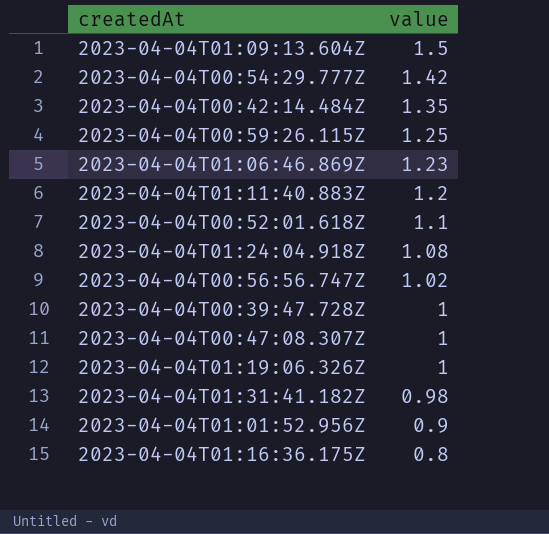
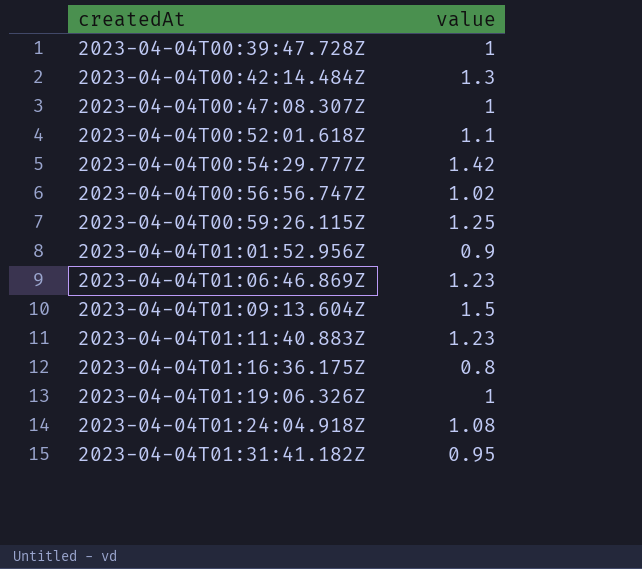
row order: value descending -> createdAt ascending
2023-04-04T00:42:14.484Z | value: 1.35 -> 1.3
2023-04-04T01:11:40.883Z | value: 1.2 -> 1.23
2023-04-04T01:31:41.182Z | value: 0.98 -> 0.95

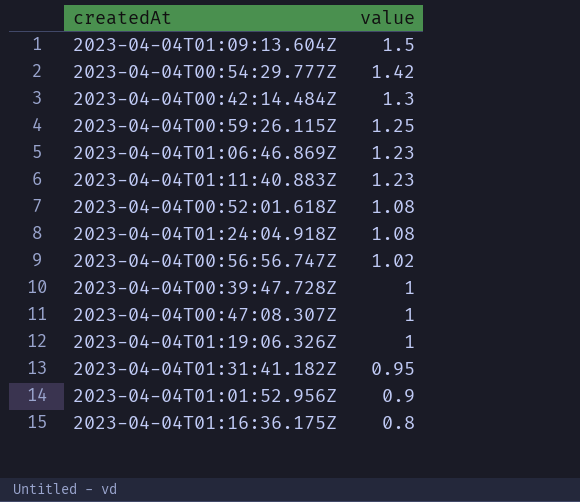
row order: createdAt ascending -> value descending
2023-04-04T00:52:01.618Z | value: 1.1 -> 1.08

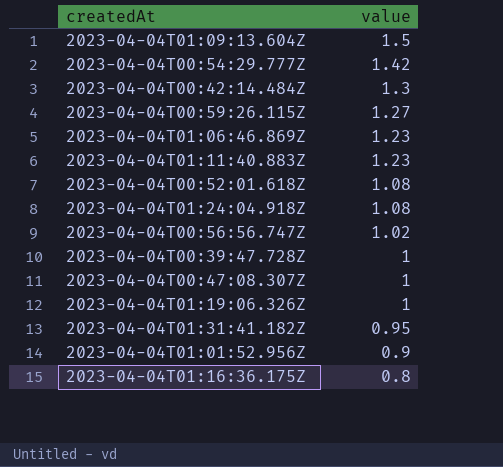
2023-04-04T00:59:26.115Z | value: 1.25 -> 1.27

